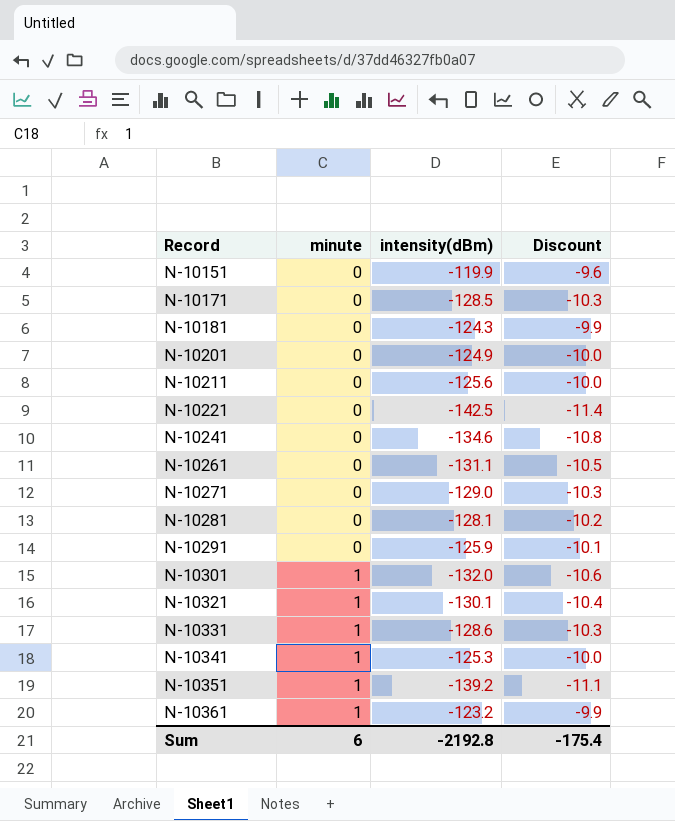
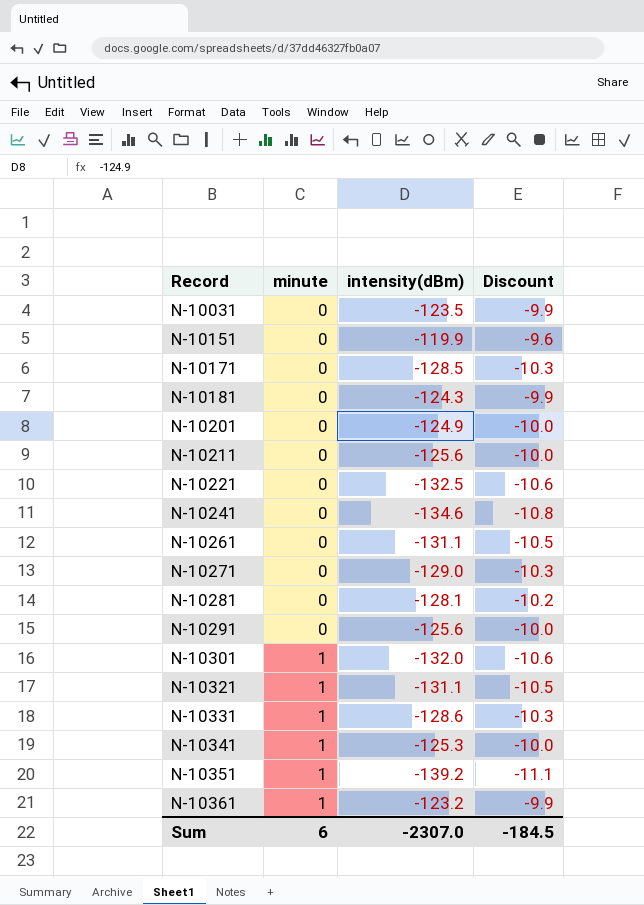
row N-10031: none -> 0 | -123.5 | -9.9
N-10221 | intensity(dBm): -142.5 -> -132.5
N-10221 | Discount: -11.4 -> -10.6
N-10291 | intensity(dBm): -125.9 -> -125.6
N-10291 | Discount: -10.1 -> -10.0
N-10321 | intensity(dBm): -130.1 -> -131.1
N-10321 | Discount: -10.4 -> -10.5
Sum | intensity(dBm): -2192.8 -> -2307.0
Sum | Discount: -175.4 -> -184.5

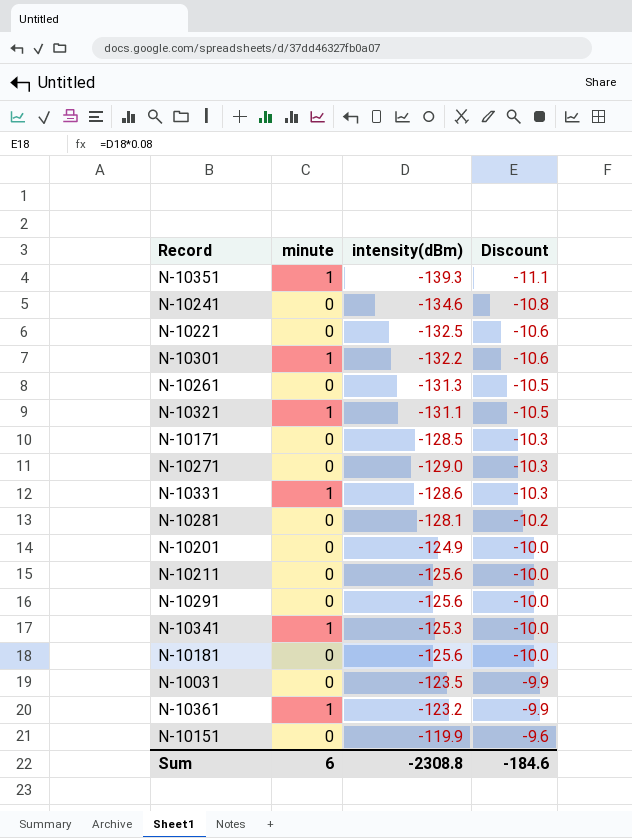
row order: Record ascending -> Discount ascending
N-10351 | intensity(dBm): -139.2 -> -139.3
N-10301 | intensity(dBm): -132.0 -> -132.2
N-10261 | intensity(dBm): -131.1 -> -131.3
N-10181 | intensity(dBm): -124.3 -> -125.6
N-10181 | Discount: -9.9 -> -10.0
Sum | intensity(dBm): -2307.0 -> -2308.8
Sum | Discount: -184.5 -> -184.6

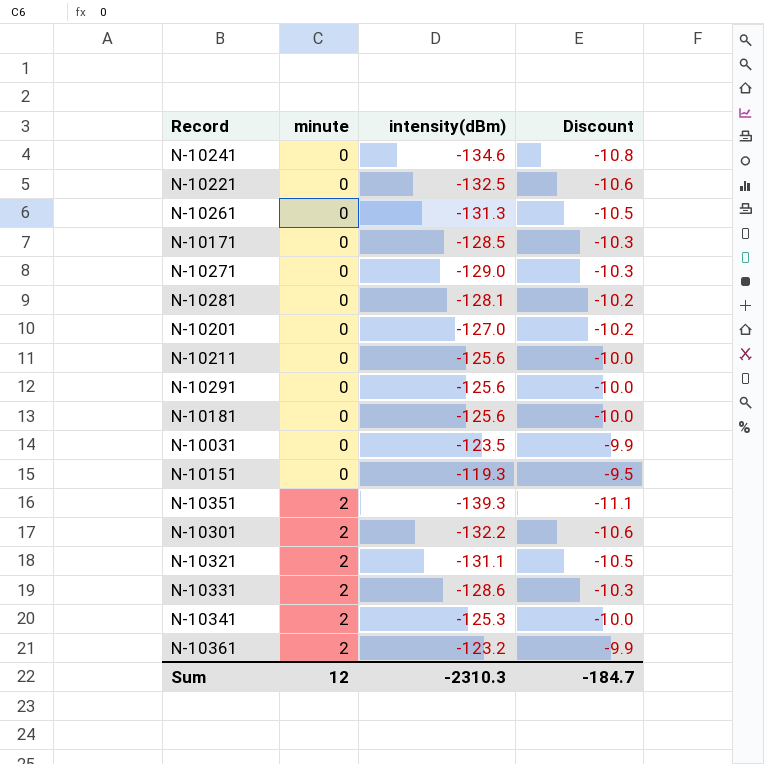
row order: Discount ascending -> minute ascending
N-10201 | intensity(dBm): -124.9 -> -127.0
N-10201 | Discount: -10.0 -> -10.2
N-10151 | intensity(dBm): -119.9 -> -119.3
N-10151 | Discount: -9.6 -> -9.5
N-10351 | minute: 1 -> 2
N-10301 | minute: 1 -> 2
N-10321 | minute: 1 -> 2
N-10331 | minute: 1 -> 2
N-10341 | minute: 1 -> 2
N-10361 | minute: 1 -> 2
Sum | minute: 6 -> 12
Sum | intensity(dBm): -2308.8 -> -2310.3
Sum | Discount: -184.6 -> -184.7

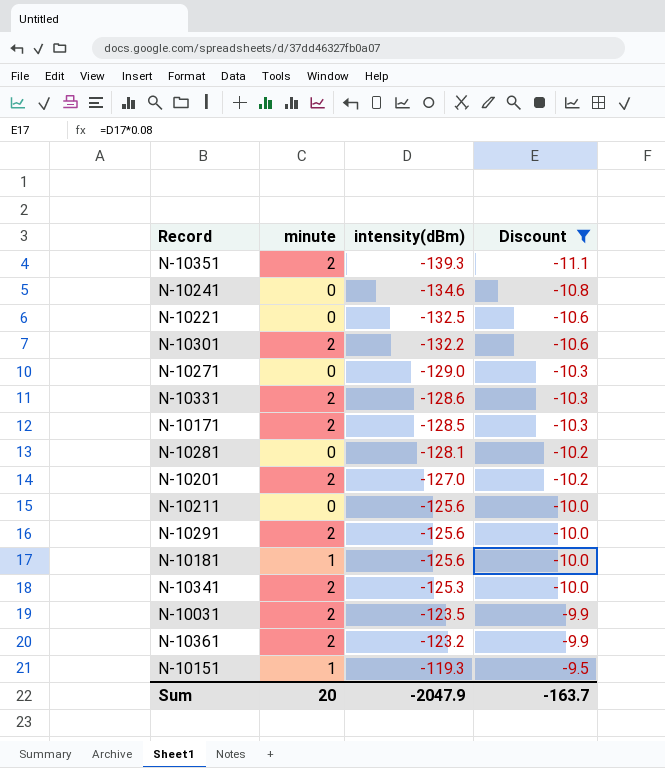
filter: none -> Discount != -10.5
row order: minute ascending -> intensity(dBm) ascending
N-10171 | minute: 0 -> 2
N-10201 | minute: 0 -> 2
N-10291 | minute: 0 -> 2
N-10181 | minute: 0 -> 1
N-10031 | minute: 0 -> 2
N-10151 | minute: 0 -> 1
Sum | minute: 12 -> 20
Sum | intensity(dBm): -2310.3 -> -2047.9
Sum | Discount: -184.7 -> -163.7

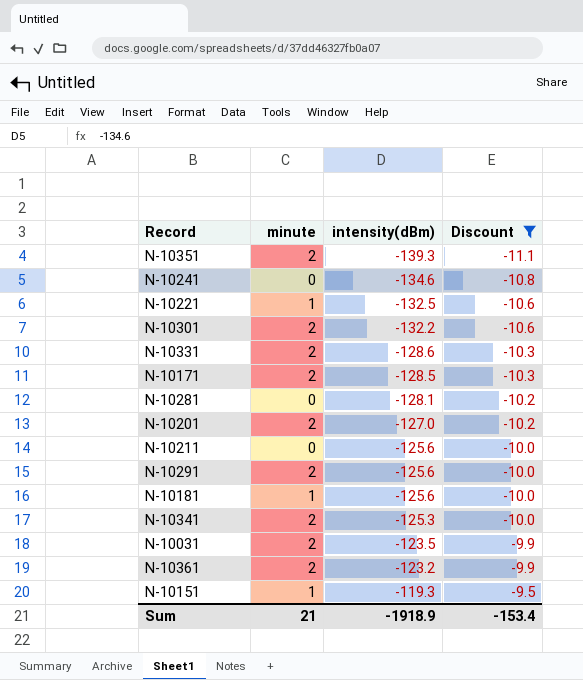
row N-10271: 0 | -129.0 | -10.3 -> none
N-10221 | minute: 0 -> 1
Sum | minute: 20 -> 21
Sum | intensity(dBm): -2047.9 -> -1918.9
Sum | Discount: -163.7 -> -153.4

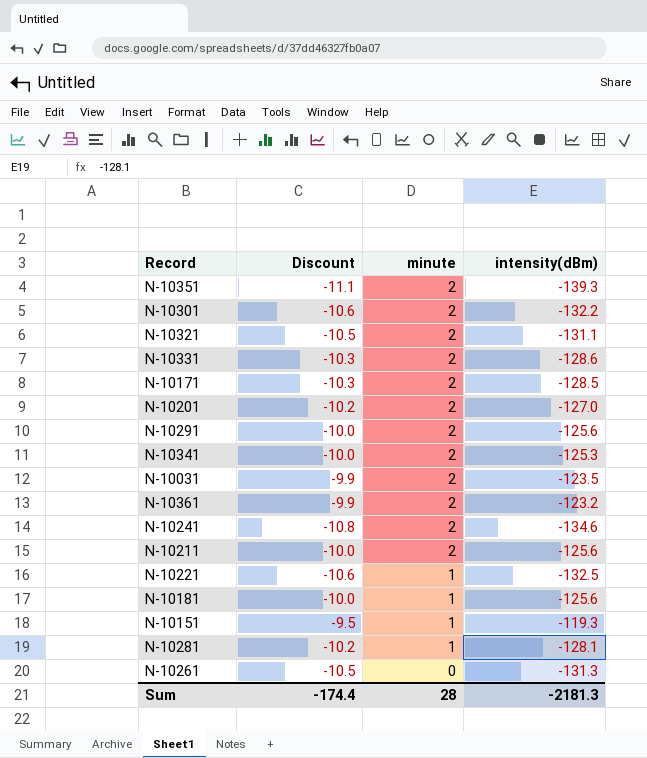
filter: Discount != -10.5 -> none
row order: intensity(dBm) ascending -> minute descending
column Discount | position: 4 -> 2
N-10241 | minute: 0 -> 2
N-10211 | minute: 0 -> 2
N-10281 | minute: 0 -> 1
Sum | Discount: -153.4 -> -174.4
Sum | minute: 21 -> 28
Sum | intensity(dBm): -1918.9 -> -2181.3

